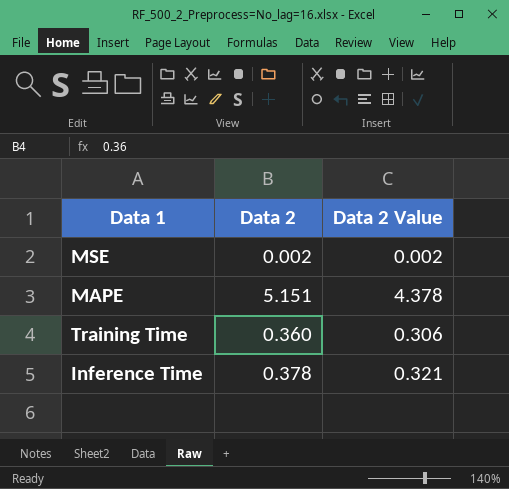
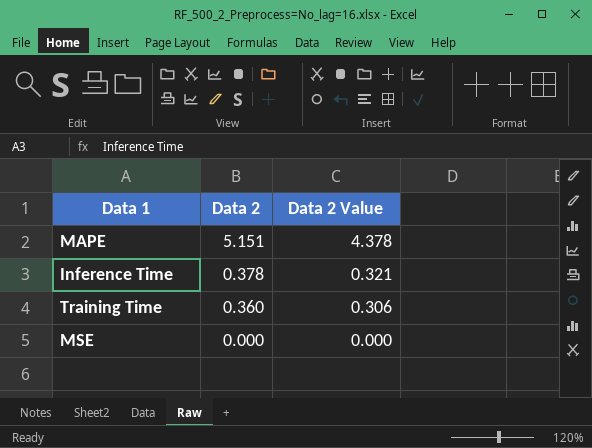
row order: none -> Data 2 descending
MSE | Data 2: 0.002 -> 0.000
MSE | Data 2 Value: 0.002 -> 0.000

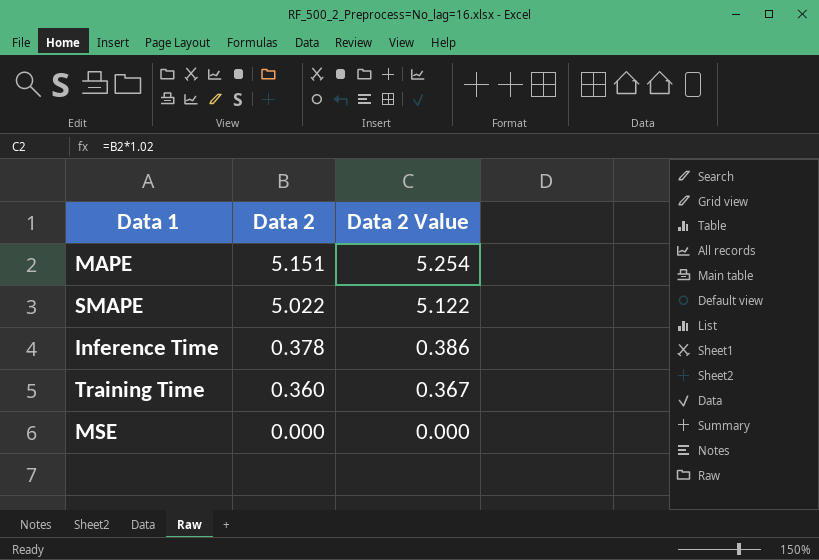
column Data 2 Value | formula: [Data 2] * 0.85 -> [Data 2] * 1.02
row SMAPE: none -> 5.022 | 5.122

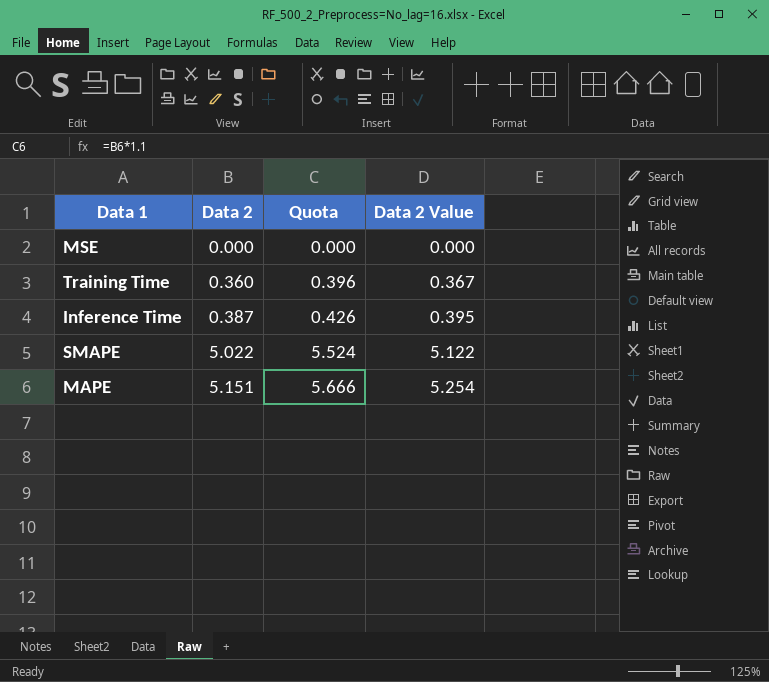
row order: Data 2 descending -> Data 2 ascending
column Quota | formula: none -> [Data 2] * 1.1
Inference Time | Data 2: 0.378 -> 0.387
Inference Time | Data 2 Value: 0.386 -> 0.395

